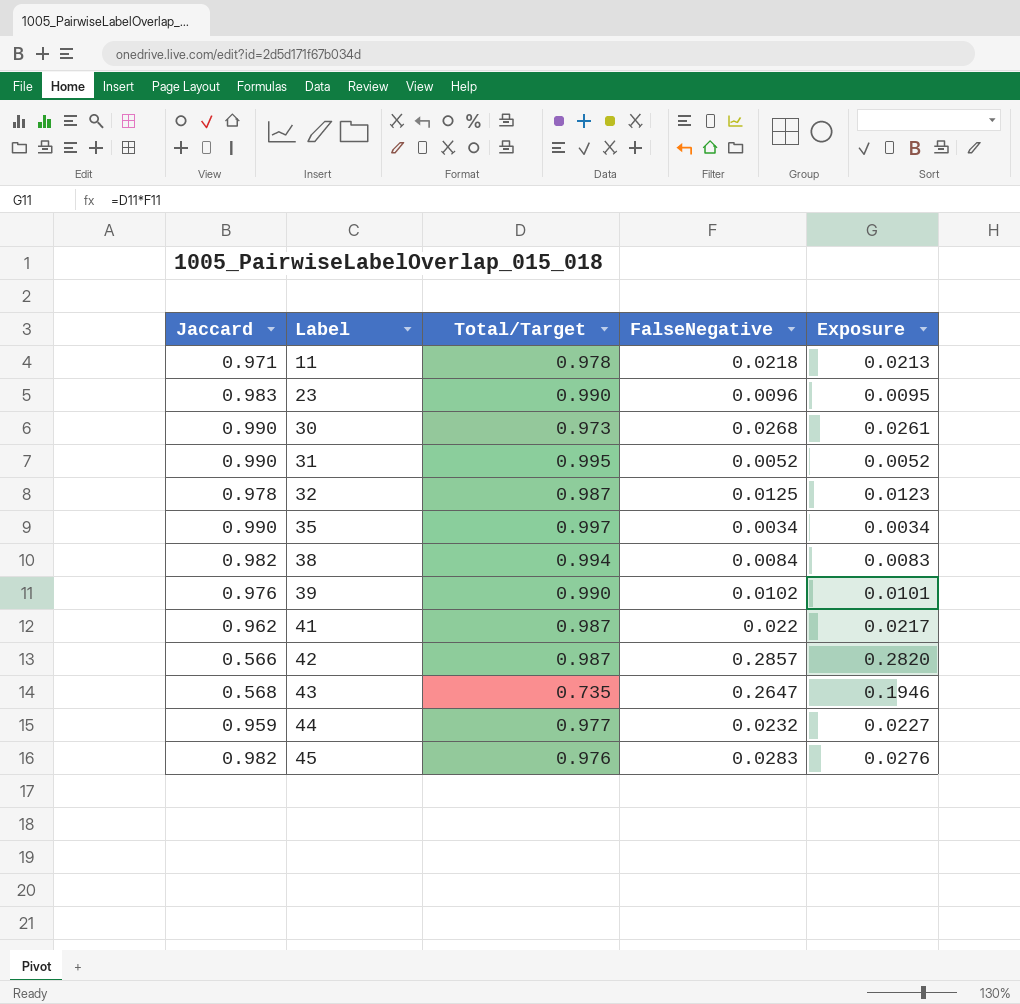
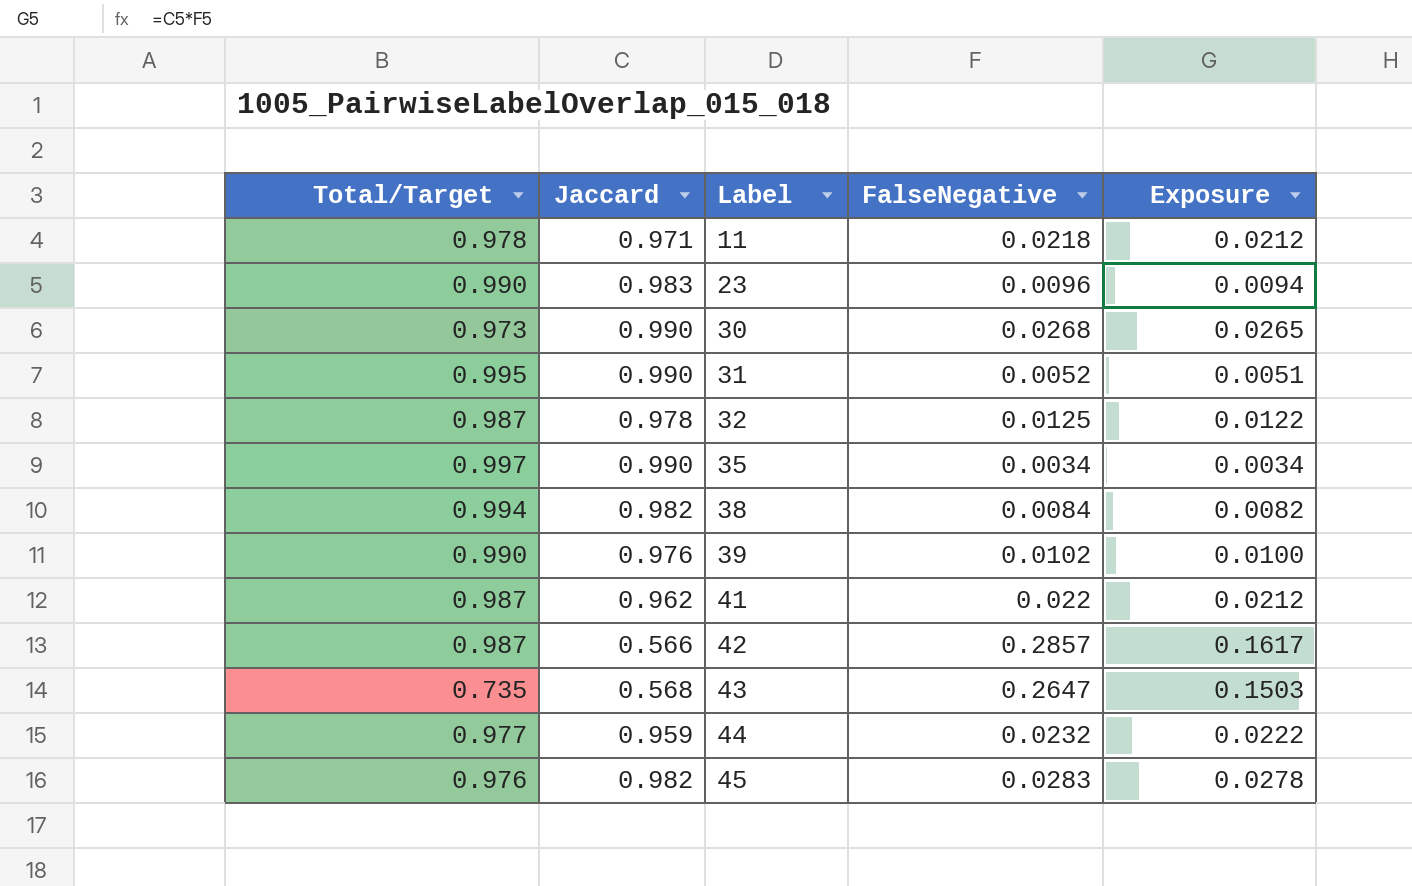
column Total/Target | position: 3 -> 1
column Exposure | formula: [Total/Target] * [FalseNegative] -> [Jaccard] * [FalseNegative]

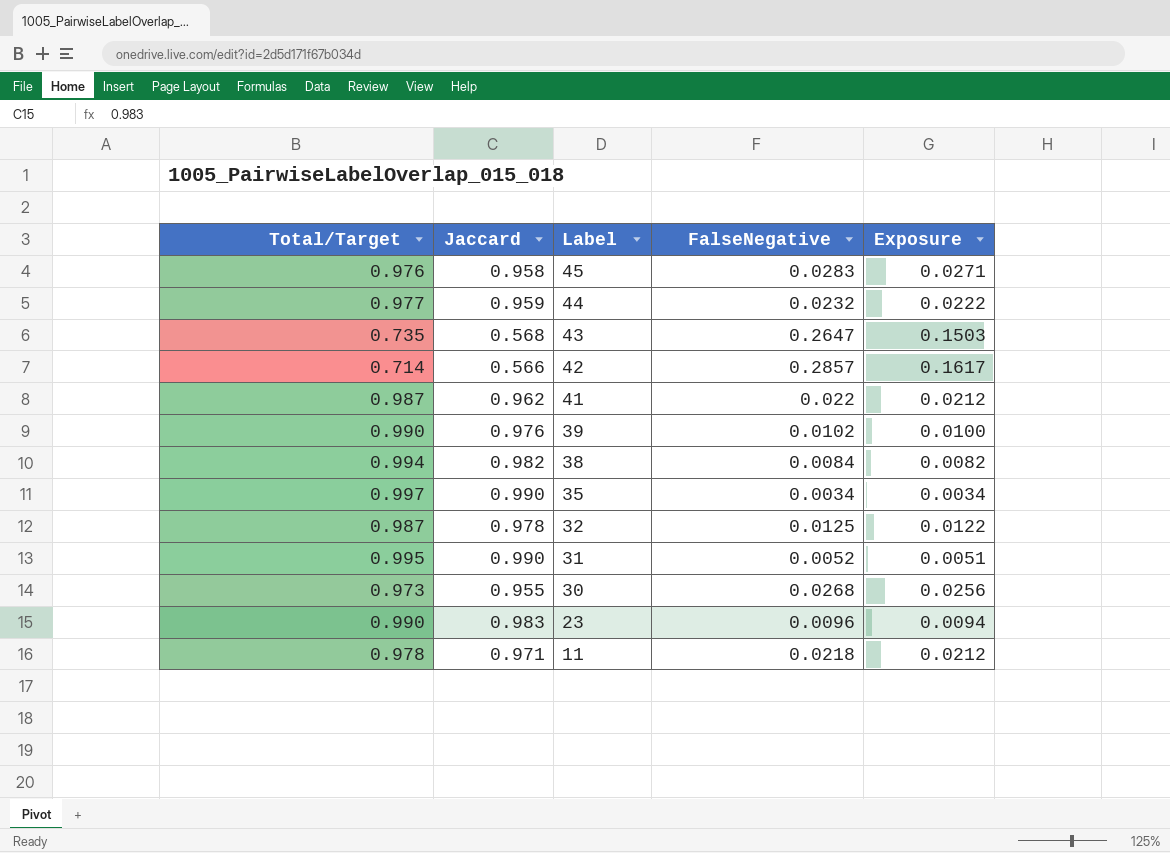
row order: Label ascending -> Label descending
45 | Jaccard: 0.982 -> 0.958
45 | Exposure: 0.0278 -> 0.0271
42 | Total/Target: 0.987 -> 0.714
30 | Jaccard: 0.990 -> 0.955
30 | Exposure: 0.0265 -> 0.0256

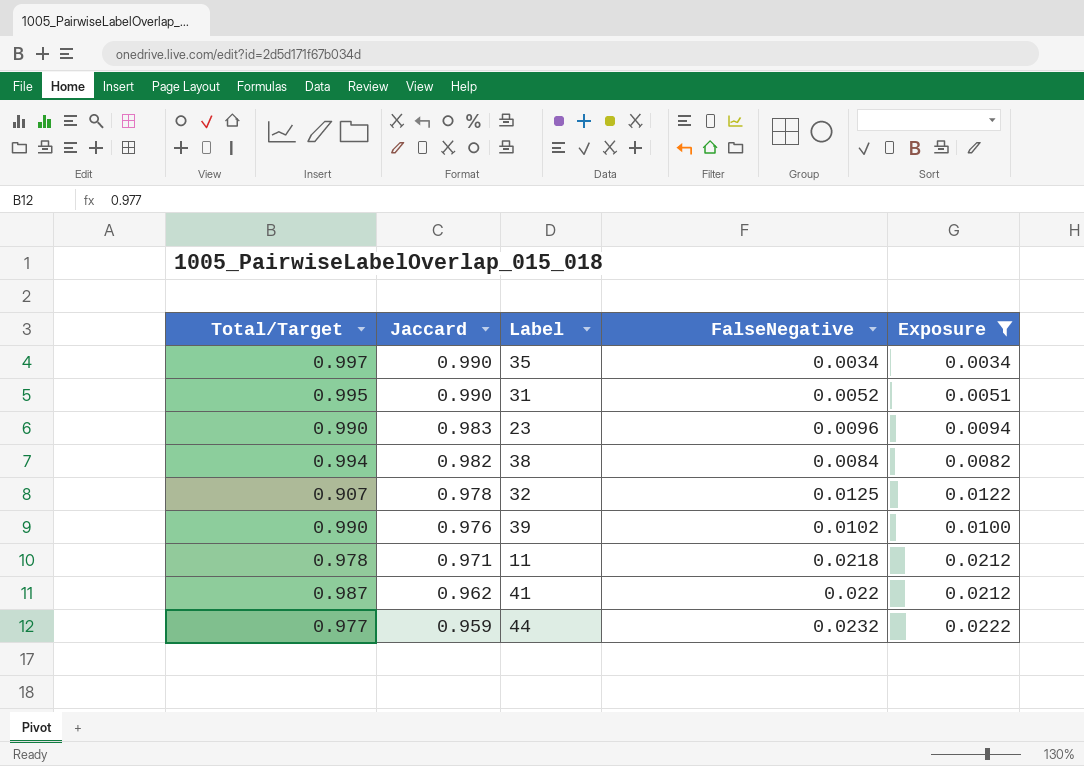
filter: none -> Exposure <= 0.0222
row order: Label descending -> Jaccard descending
32 | Total/Target: 0.987 -> 0.907

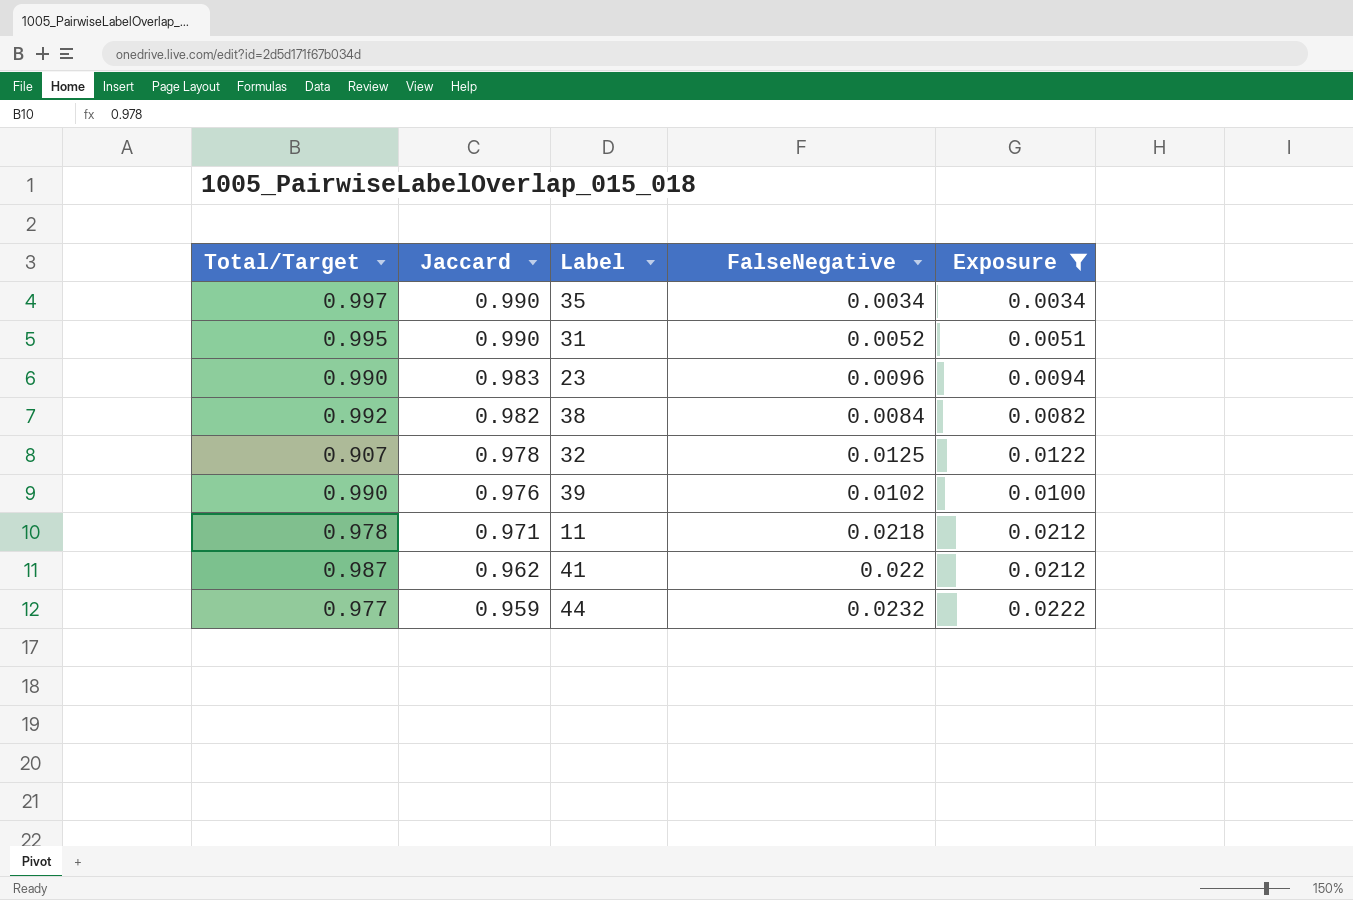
38 | Total/Target: 0.994 -> 0.992

